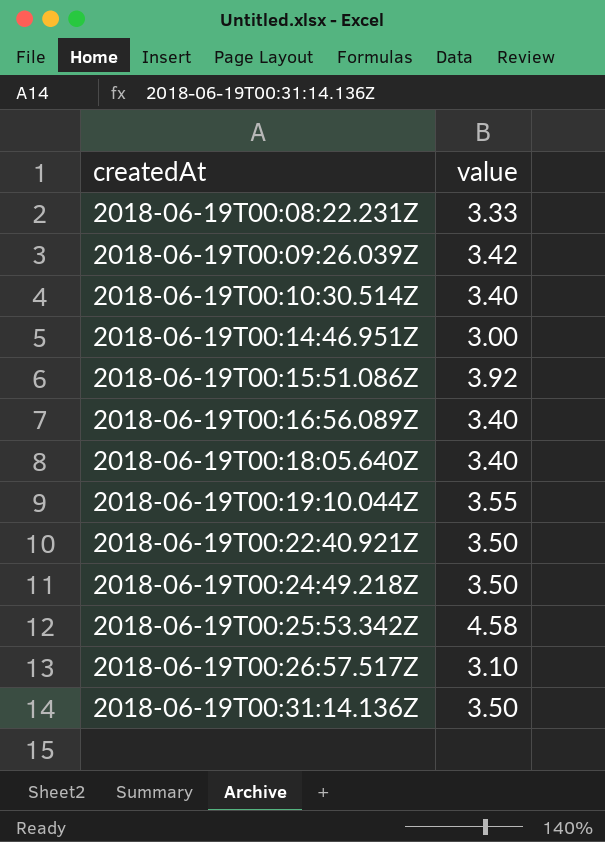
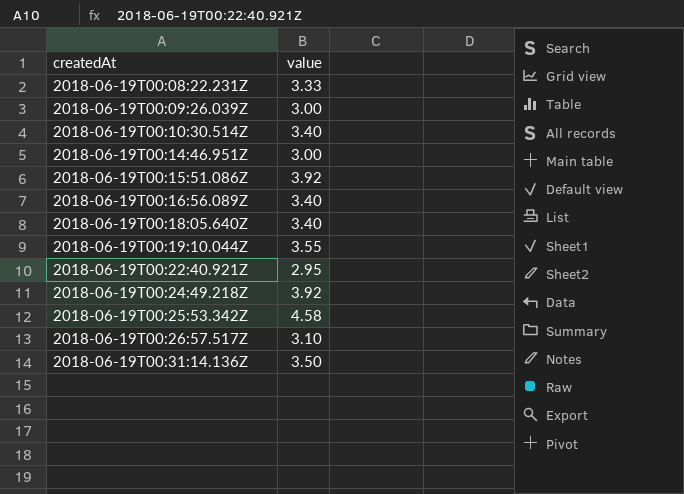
2018-06-19T00:09:26.039Z | value: 3.42 -> 3.00
2018-06-19T00:22:40.921Z | value: 3.50 -> 2.95
2018-06-19T00:24:49.218Z | value: 3.50 -> 3.92

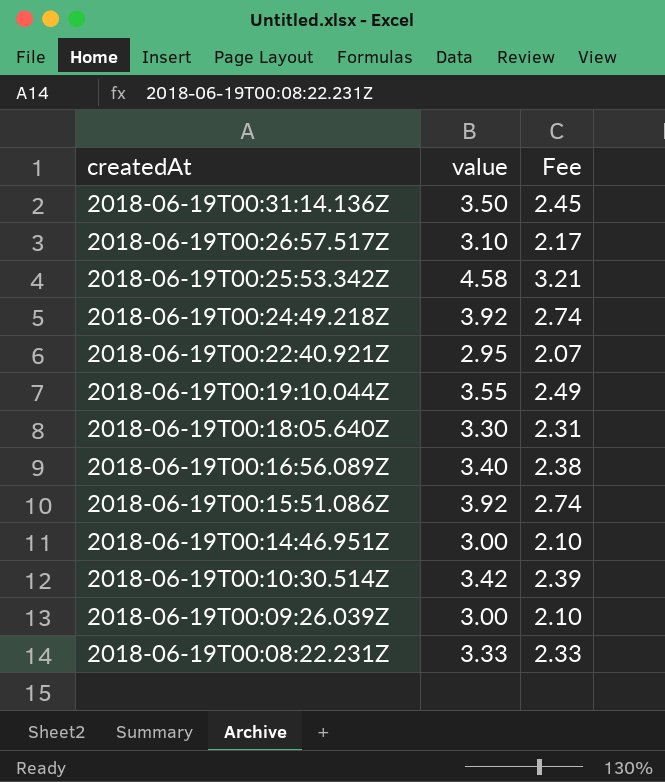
row order: createdAt ascending -> createdAt descending
column Fee | formula: none -> [value] * 0.7
2018-06-19T00:18:05.640Z | value: 3.40 -> 3.30
2018-06-19T00:10:30.514Z | value: 3.40 -> 3.42

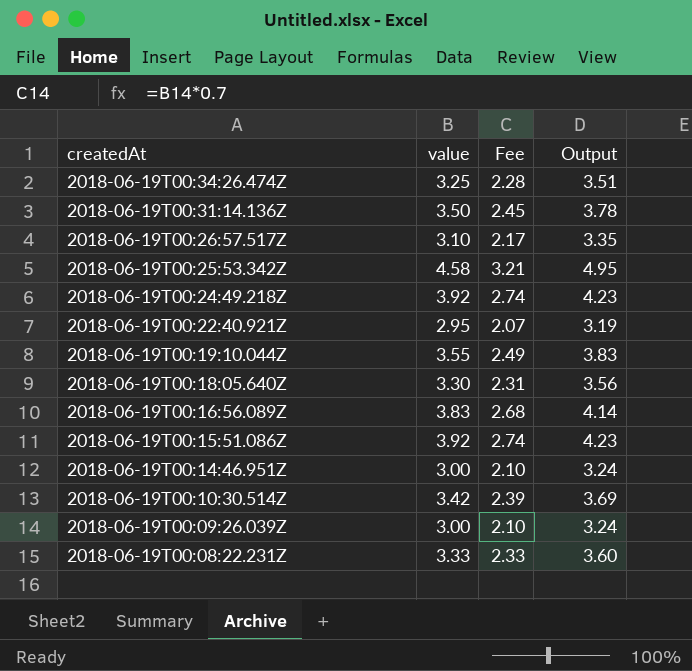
column Output | formula: none -> [value] * 1.08
row 2018-06-19T00:34:26.474Z: none -> 3.25 | 2.28 | 3.51
2018-06-19T00:16:56.089Z | value: 3.40 -> 3.83
2018-06-19T00:16:56.089Z | Fee: 2.38 -> 2.68

